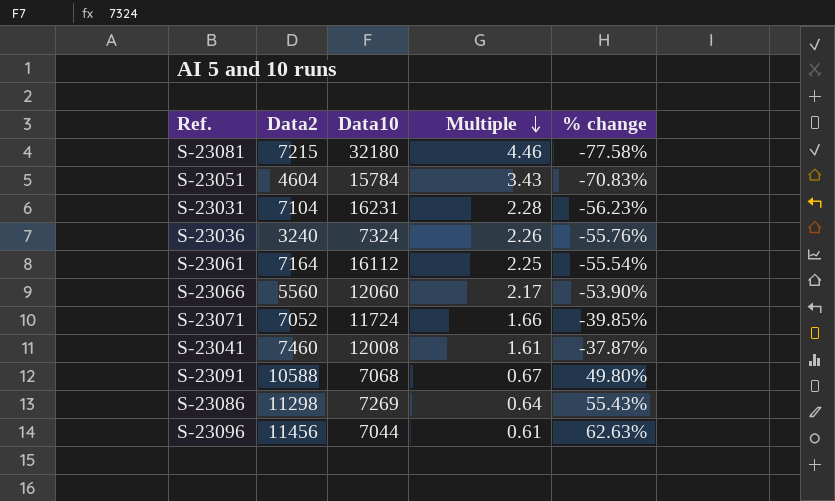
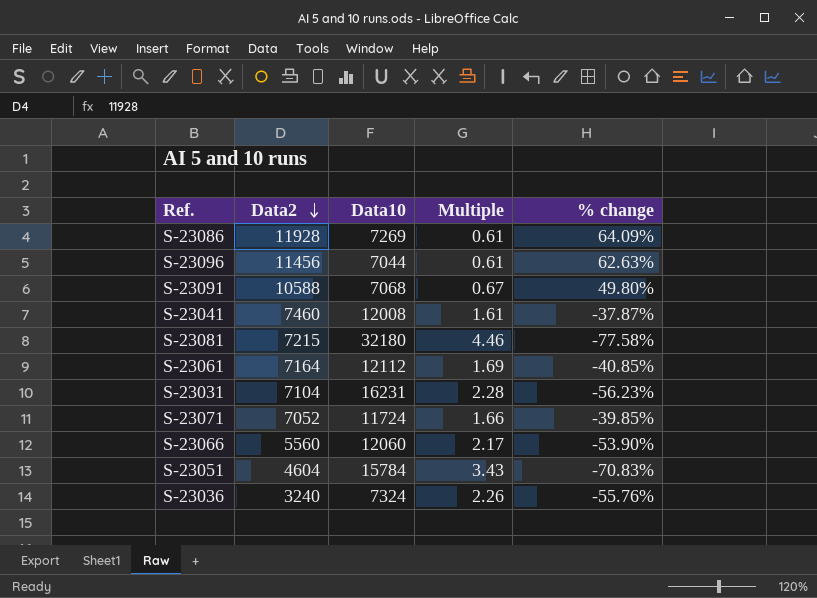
row order: Multiple descending -> Data2 descending
S-23086 | Data2: 11298 -> 11928
S-23086 | Multiple: 0.64 -> 0.61
S-23086 | % change: 55.43% -> 64.09%
S-23061 | Data10: 16112 -> 12112
S-23061 | Multiple: 2.25 -> 1.69
S-23061 | % change: -55.54% -> -40.85%

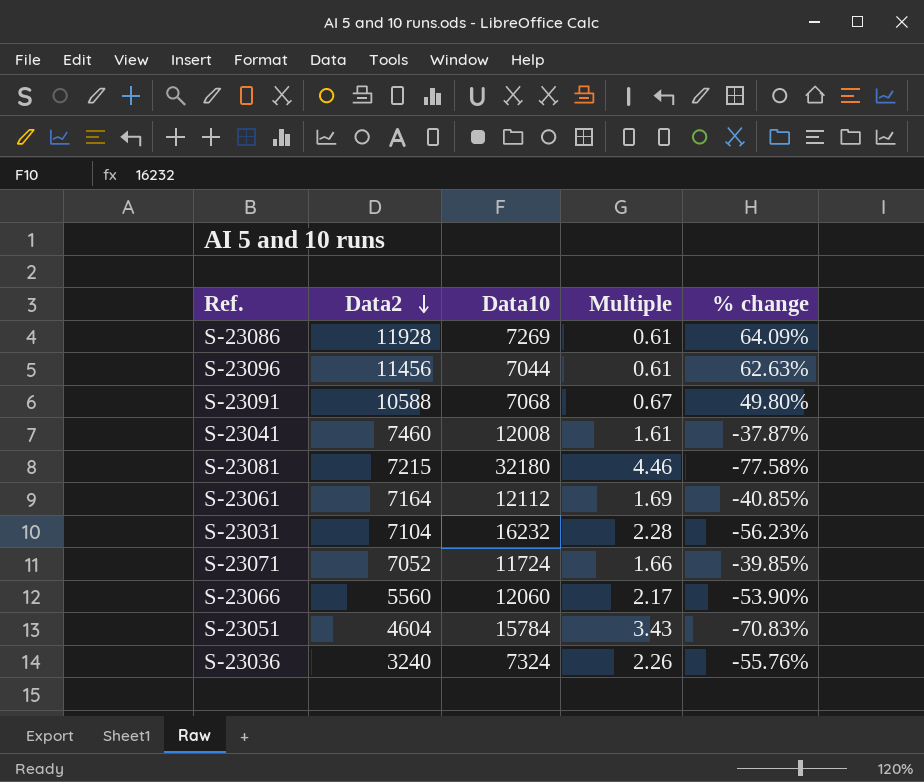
S-23031 | Data10: 16231 -> 16232

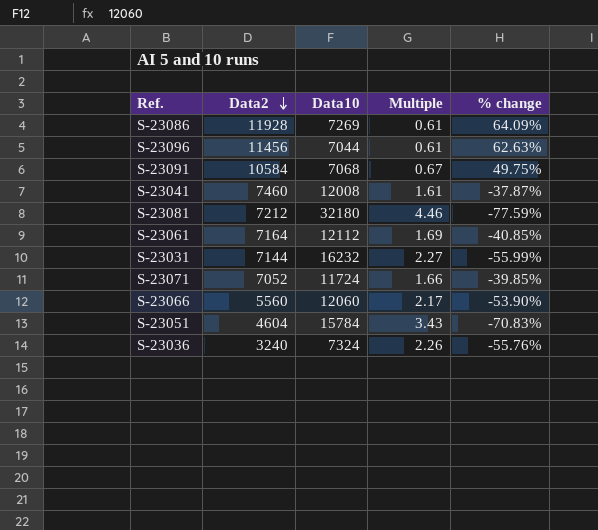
S-23091 | Data2: 10588 -> 10584
S-23091 | % change: 49.80% -> 49.75%
S-23081 | Data2: 7215 -> 7212
S-23081 | % change: -77.58% -> -77.59%
S-23031 | Data2: 7104 -> 7144
S-23031 | Multiple: 2.28 -> 2.27
S-23031 | % change: -56.23% -> -55.99%

